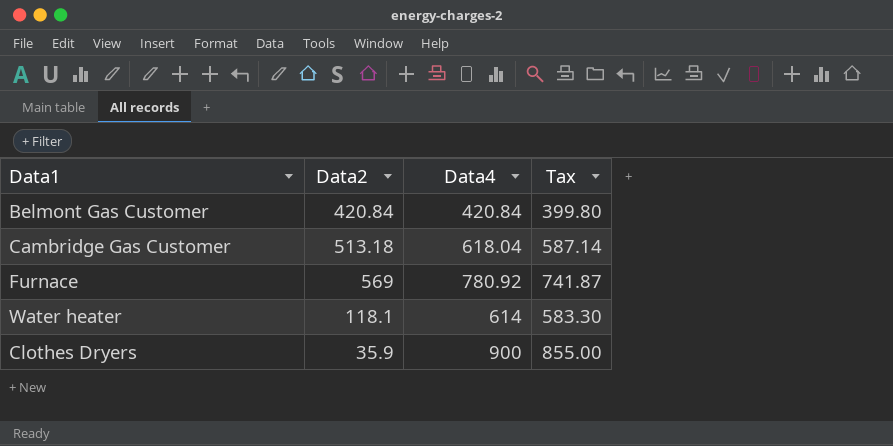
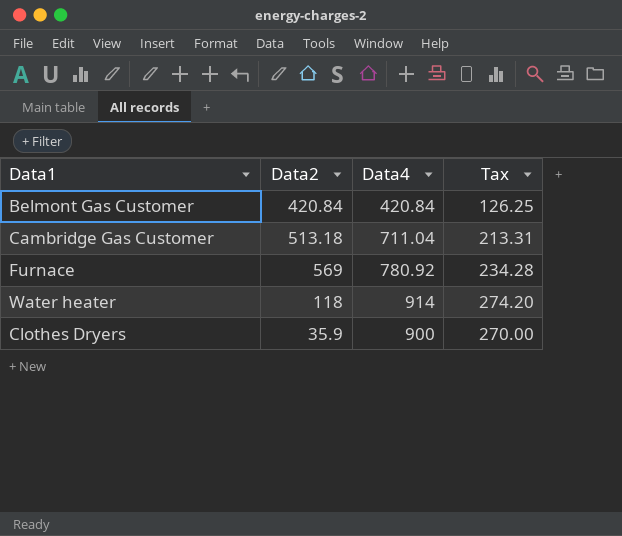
column Tax | formula: [Data4] * 0.95 -> [Data4] * 0.3
Cambridge Gas Customer | Data4: 618.04 -> 711.04
Water heater | Data2: 118.1 -> 118
Water heater | Data4: 614 -> 914

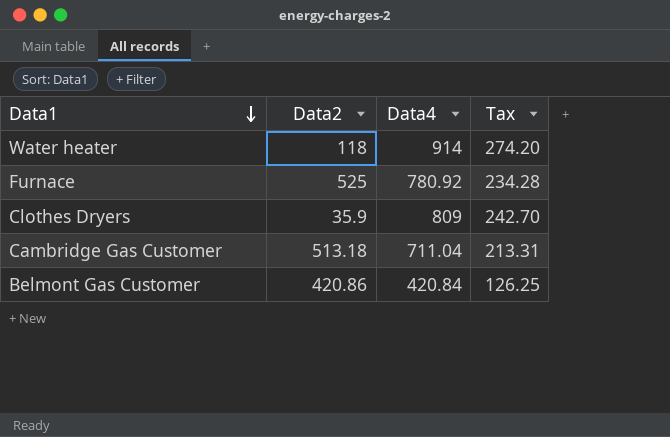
row order: none -> Data1 descending
Furnace | Data2: 569 -> 525
Clothes Dryers | Data4: 900 -> 809
Clothes Dryers | Tax: 270.00 -> 242.70
Belmont Gas Customer | Data2: 420.84 -> 420.86

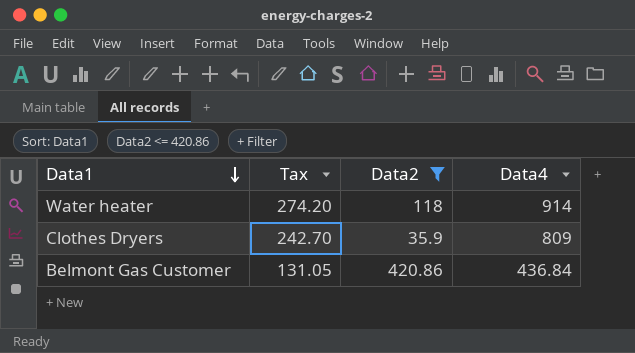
filter: none -> Data2 <= 420.86
column Tax | position: 4 -> 2
Belmont Gas Customer | Tax: 126.25 -> 131.05
Belmont Gas Customer | Data4: 420.84 -> 436.84

